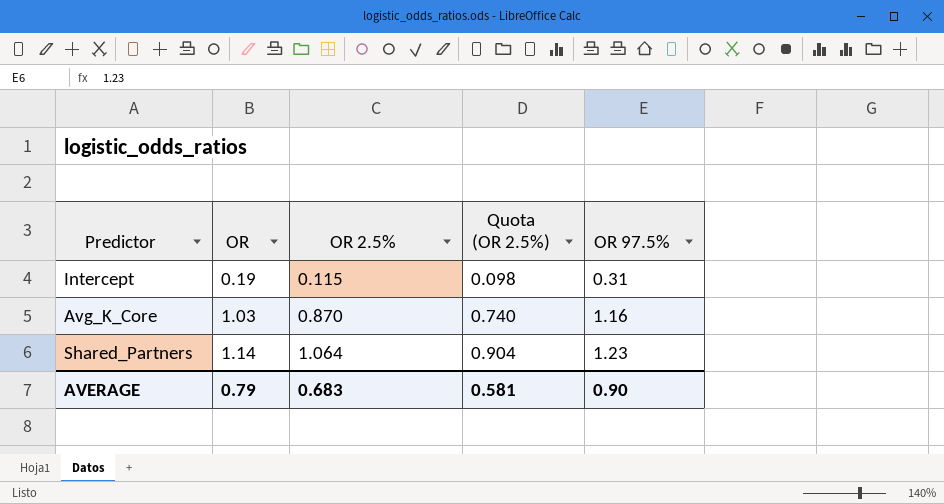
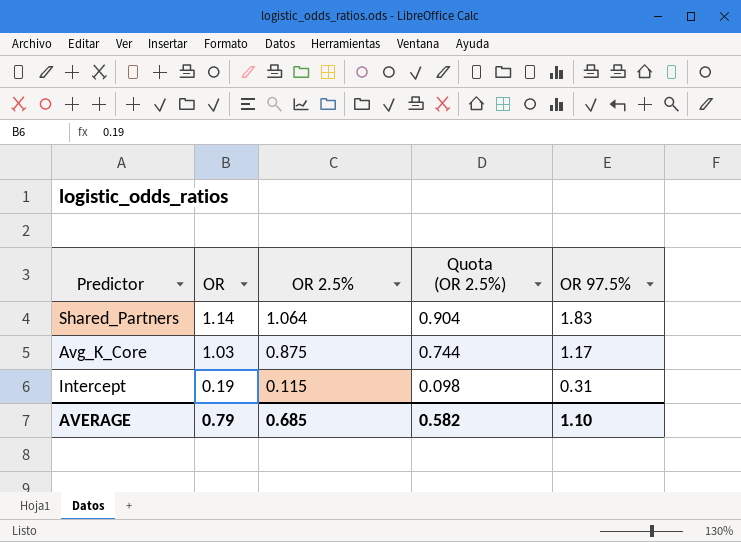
row order: OR ascending -> OR descending
Shared_Partners | OR 97.5%: 1.23 -> 1.83
Avg_K_Core | OR 2.5%: 0.870 -> 0.875
Avg_K_Core | Quota (OR 2.5%): 0.740 -> 0.744
Avg_K_Core | OR 97.5%: 1.16 -> 1.17
AVERAGE | OR 2.5%: 0.683 -> 0.685
AVERAGE | Quota (OR 2.5%): 0.581 -> 0.582
AVERAGE | OR 97.5%: 0.90 -> 1.10

